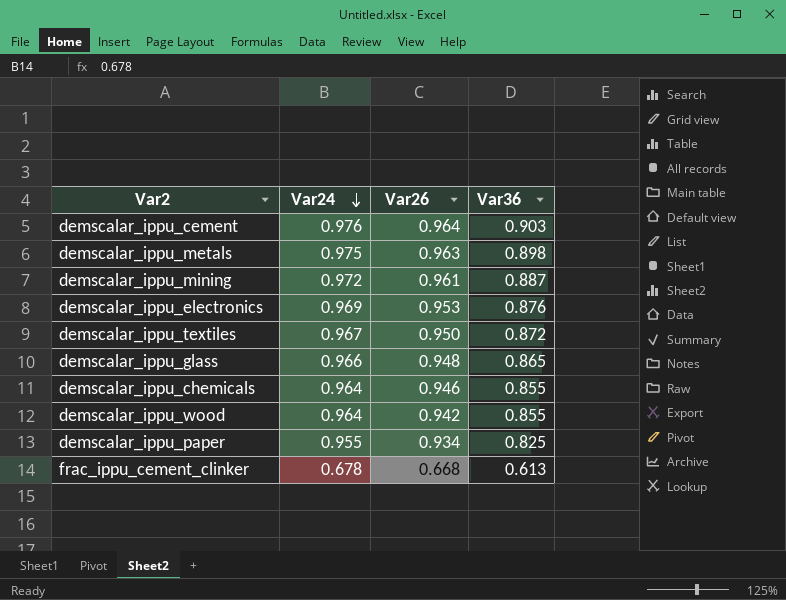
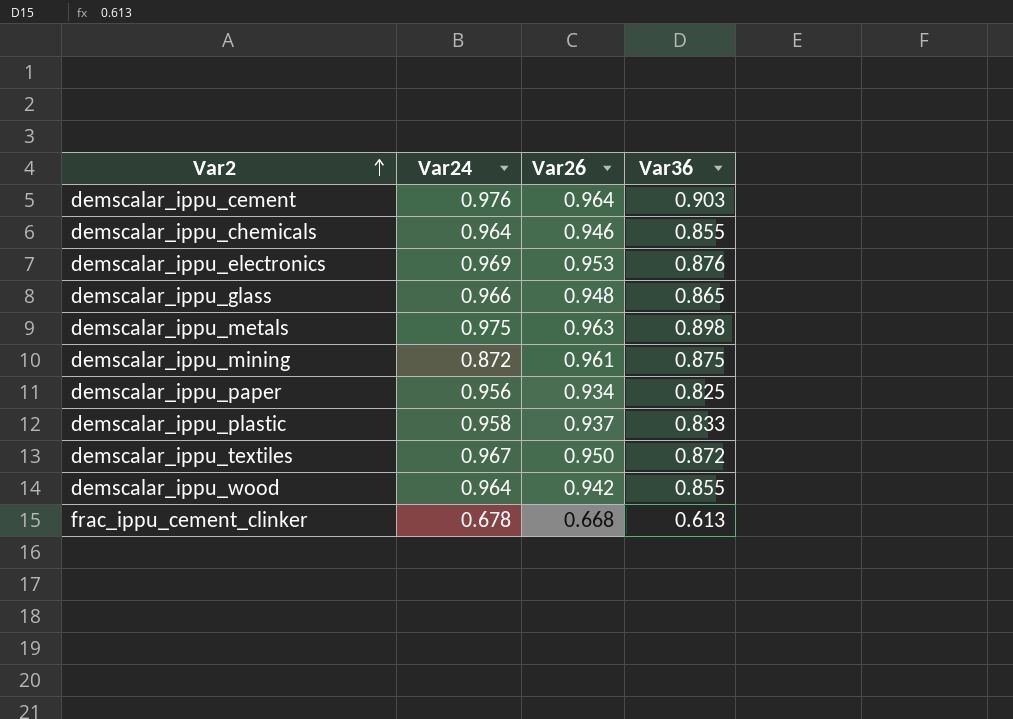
row order: Var24 descending -> Var2 ascending
demscalar_ippu_mining | Var24: 0.972 -> 0.872
demscalar_ippu_mining | Var36: 0.887 -> 0.875
demscalar_ippu_paper | Var24: 0.955 -> 0.956
row demscalar_ippu_plastic: none -> 0.958 | 0.937 | 0.833

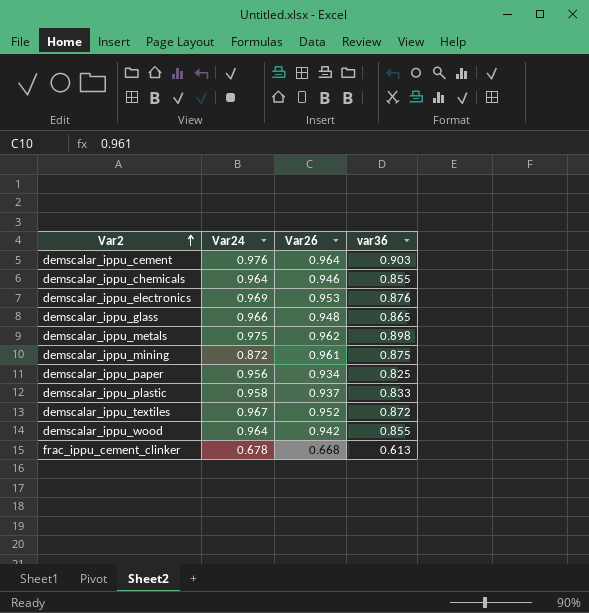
column name: Var36 -> var36
demscalar_ippu_metals | Var26: 0.963 -> 0.962
demscalar_ippu_textiles | Var26: 0.950 -> 0.952

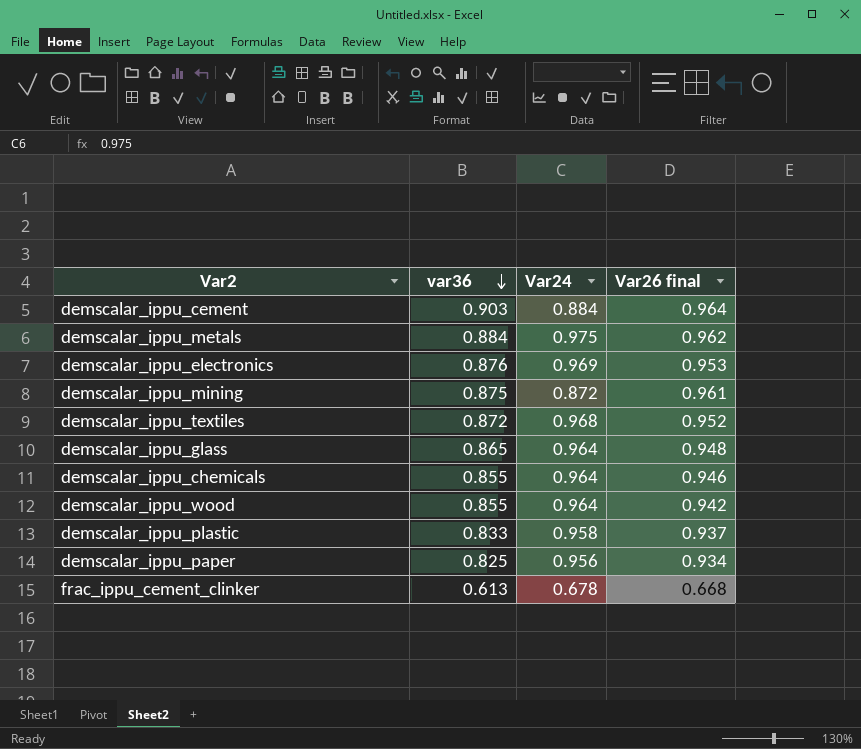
row order: Var2 ascending -> var36 descending
column var36 | position: 4 -> 2
column name: Var26 -> Var26 final
demscalar_ippu_cement | Var24: 0.976 -> 0.884
demscalar_ippu_metals | var36: 0.898 -> 0.884
demscalar_ippu_textiles | Var24: 0.967 -> 0.968
demscalar_ippu_glass | Var24: 0.966 -> 0.964

